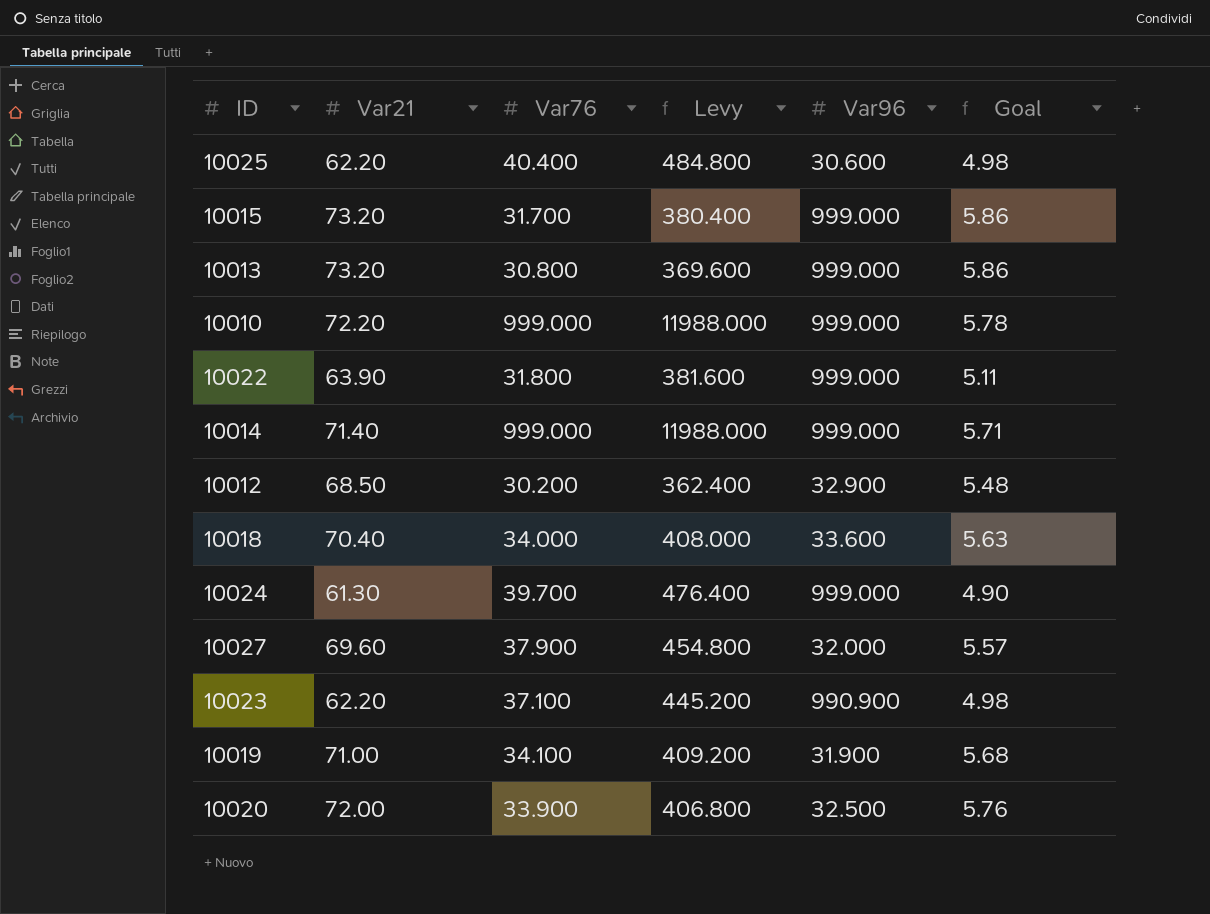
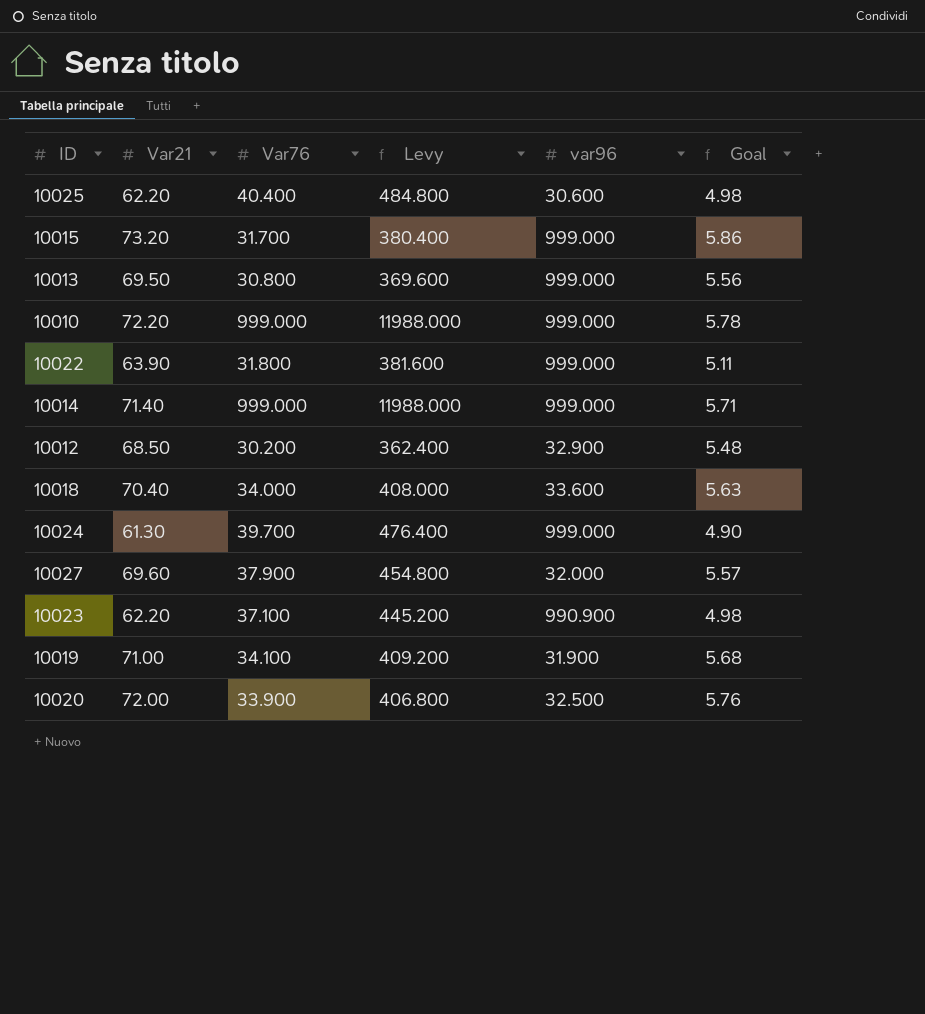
column name: Var96 -> var96
10013 | Var21: 73.20 -> 69.50
10013 | Goal: 5.86 -> 5.56

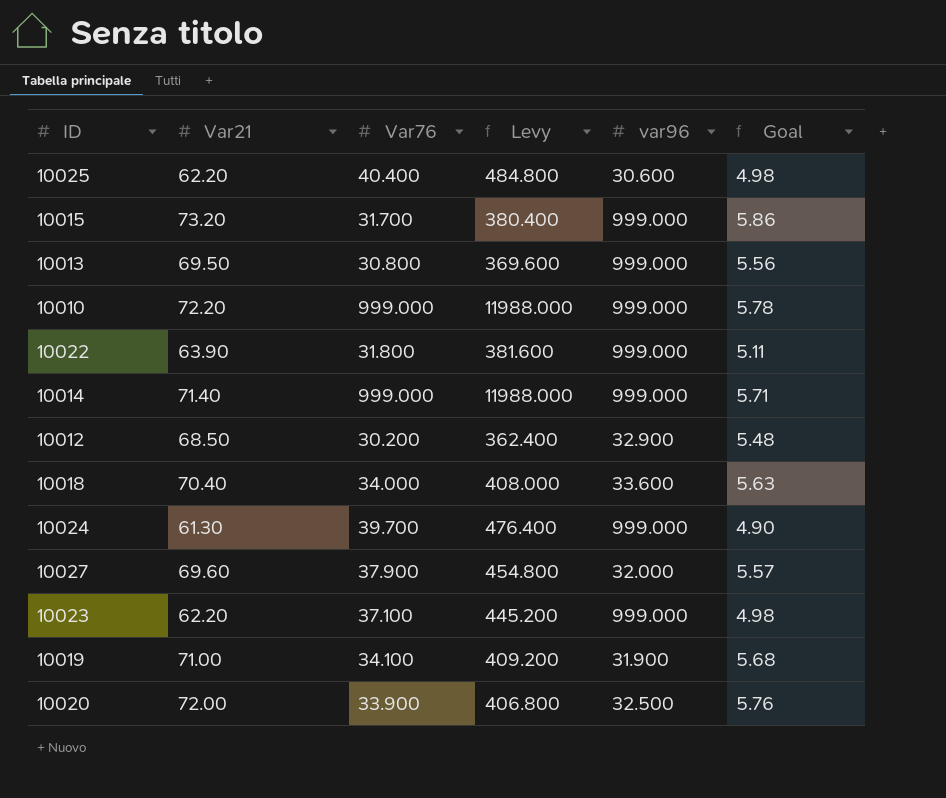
10023 | var96: 990.900 -> 999.000

